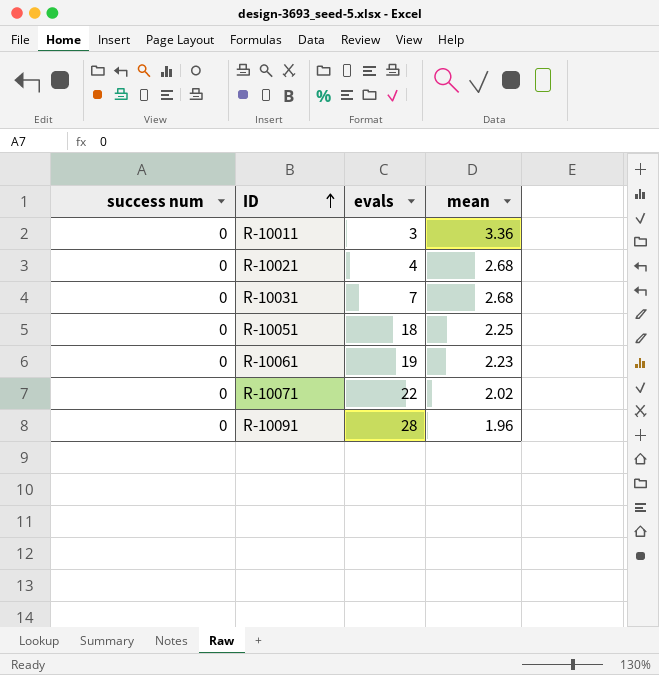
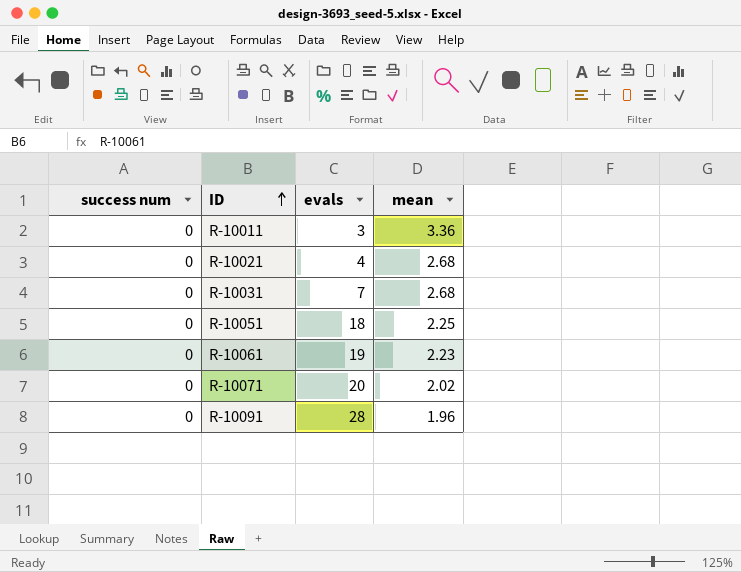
R-10071 | evals: 22 -> 20

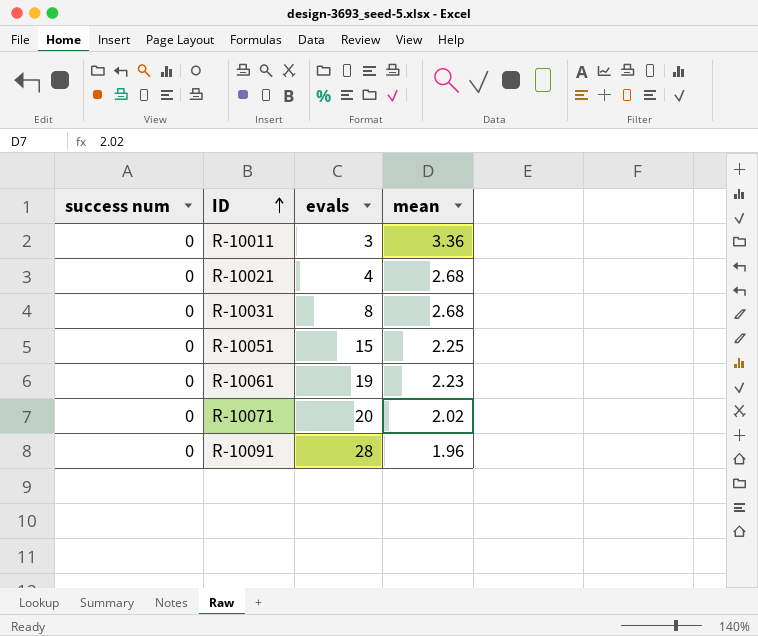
R-10031 | evals: 7 -> 8
R-10051 | evals: 18 -> 15

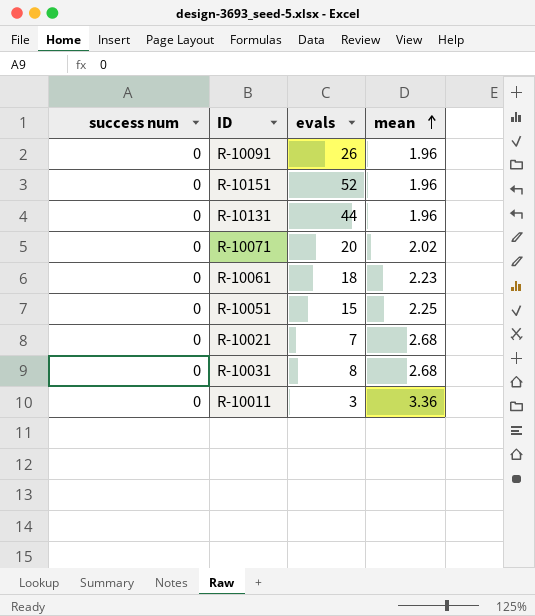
row order: ID ascending -> mean ascending
R-10091 | evals: 28 -> 26
row R-10151: none -> 0 | 52 | 1.96
row R-10131: none -> 0 | 44 | 1.96
R-10061 | evals: 19 -> 18
R-10021 | evals: 4 -> 7

